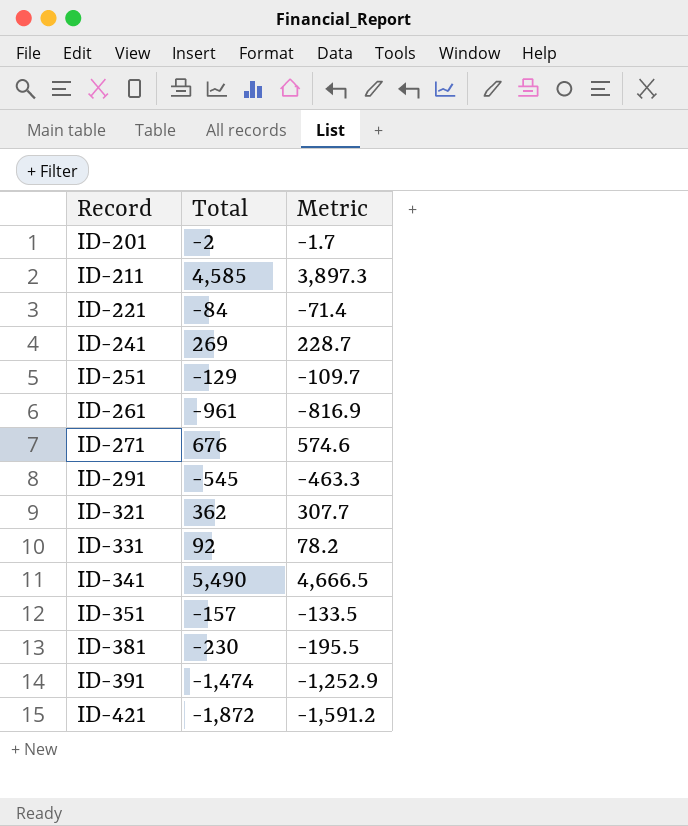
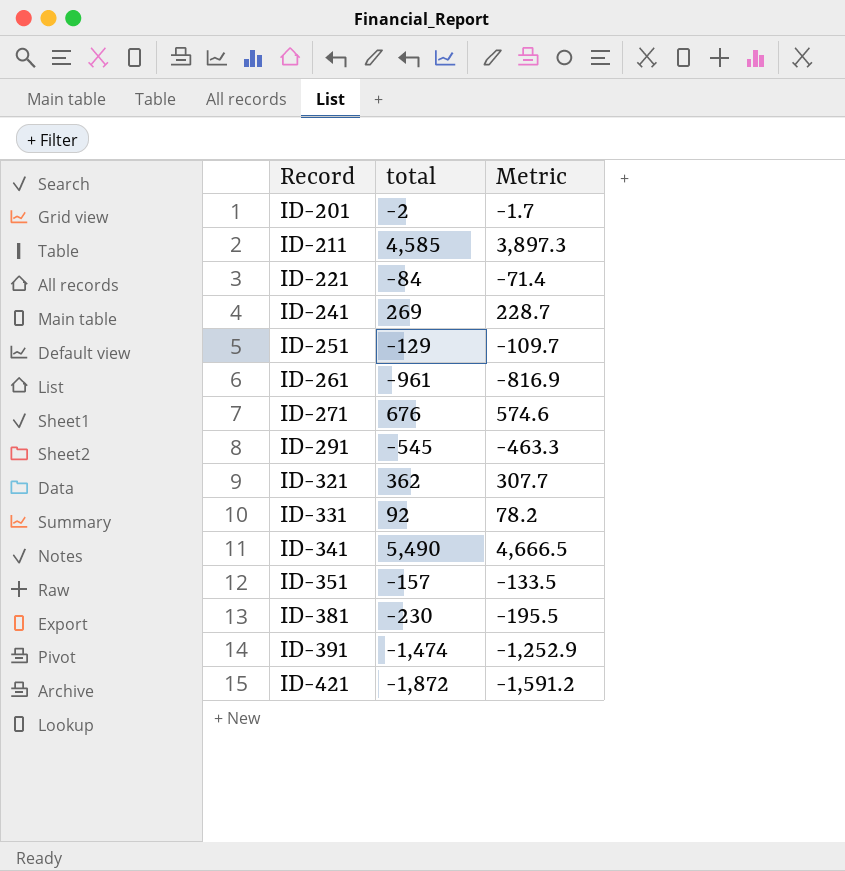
column name: Total -> total

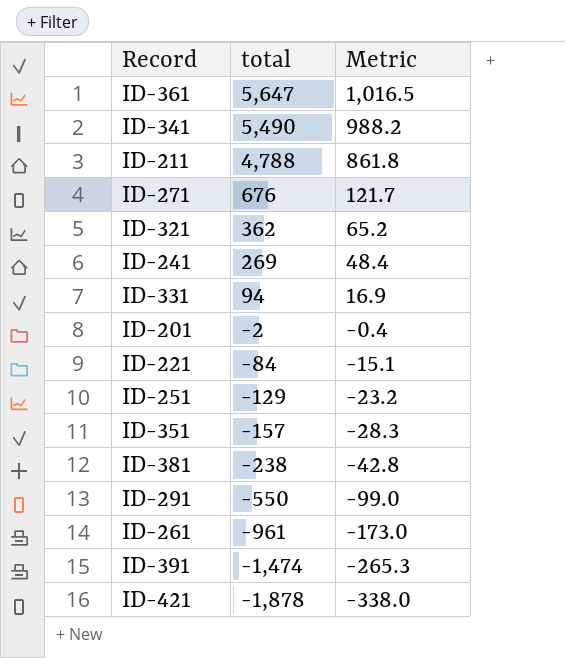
row order: Record ascending -> total descending
column Metric | formula: [total] * 0.85 -> [total] * 0.18
row ID-361: none -> 5,647 | 1,016.5
ID-211 | total: 4,585 -> 4,788
ID-331 | total: 92 -> 94
ID-381 | total: -230 -> -238
ID-291 | total: -545 -> -550
ID-421 | total: -1,872 -> -1,878

